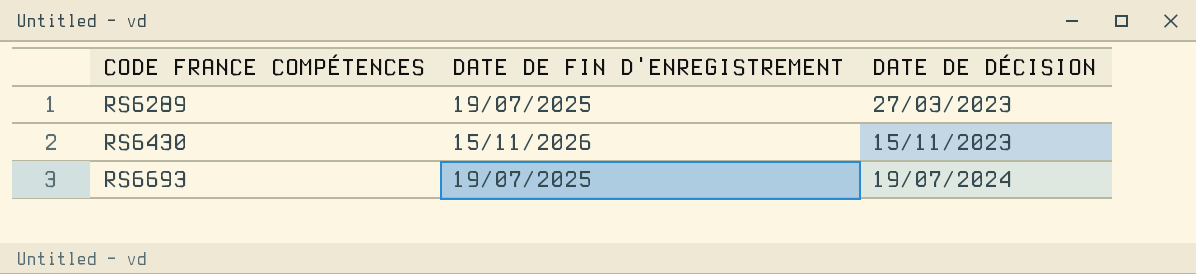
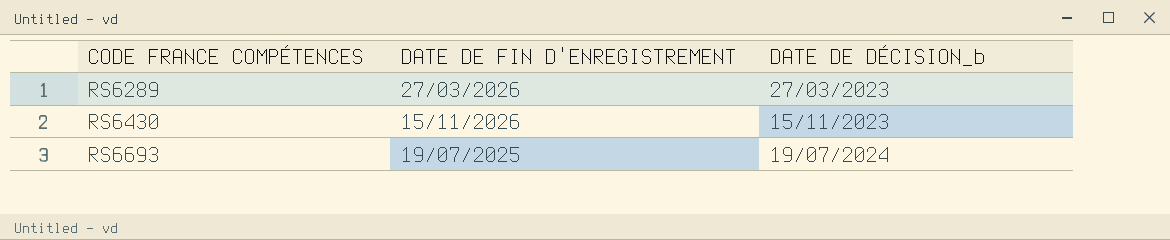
column name: DATE DE DÉCISION -> DATE DE DÉCISION_b
RS6289 | DATE DE FIN D'ENREGISTREMENT: 19/07/2025 -> 27/03/2026

